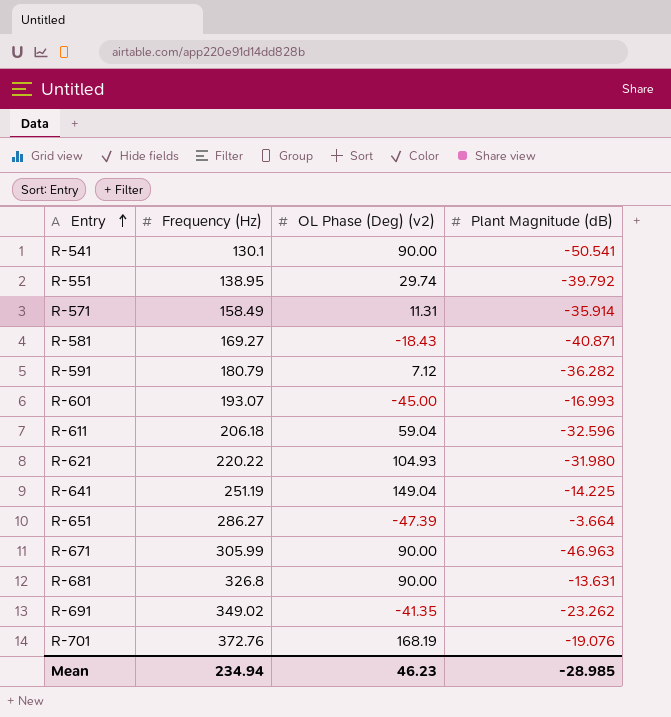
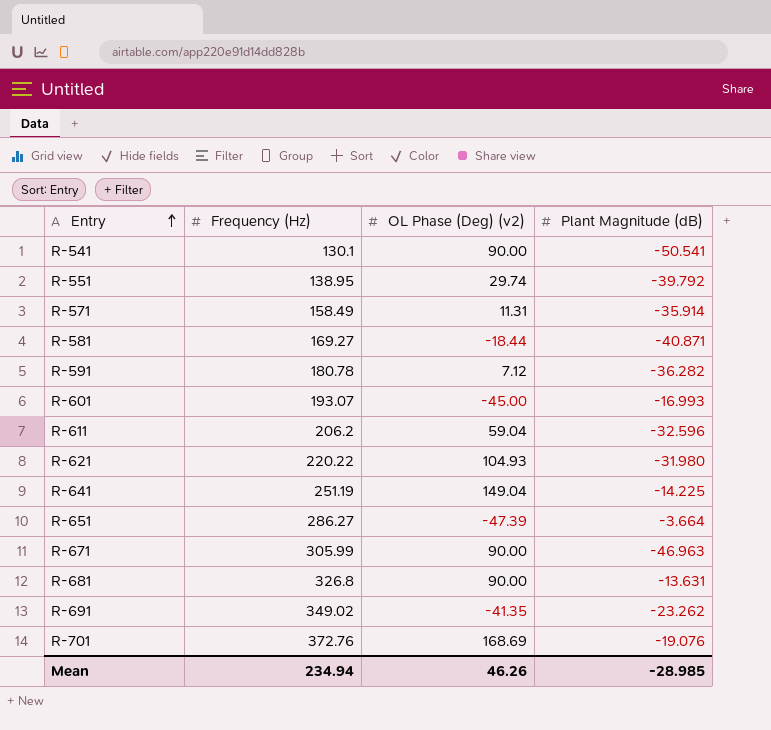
R-581 | OL Phase (Deg) (v2): -18.43 -> -18.44
R-591 | Frequency (Hz): 180.79 -> 180.78
R-611 | Frequency (Hz): 206.18 -> 206.2
R-701 | OL Phase (Deg) (v2): 168.19 -> 168.69
Mean | OL Phase (Deg) (v2): 46.23 -> 46.26

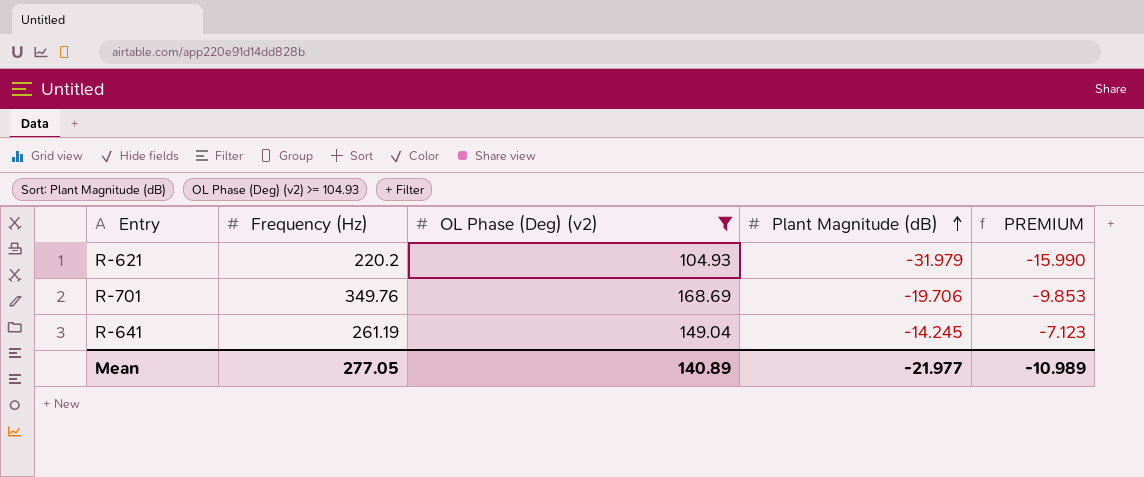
filter: none -> OL Phase (Deg) (v2) >= 104.93
row order: Entry ascending -> Plant Magnitude (dB) ascending
column PREMIUM | formula: none -> [Plant Magnitude (dB)] * 0.5
R-621 | Frequency (Hz): 220.22 -> 220.2
R-621 | Plant Magnitude (dB): -31.980 -> -31.979
R-701 | Frequency (Hz): 372.76 -> 349.76
R-701 | Plant Magnitude (dB): -19.076 -> -19.706
R-641 | Frequency (Hz): 251.19 -> 261.19
R-641 | Plant Magnitude (dB): -14.225 -> -14.245
Mean | Frequency (Hz): 234.94 -> 277.05
Mean | OL Phase (Deg) (v2): 46.26 -> 140.89
Mean | Plant Magnitude (dB): -28.985 -> -21.977

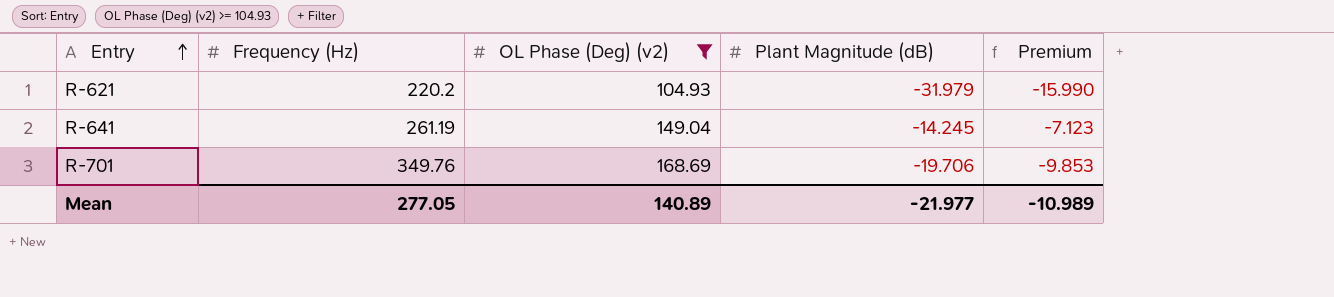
row order: Plant Magnitude (dB) ascending -> Entry ascending
column name: PREMIUM -> Premium

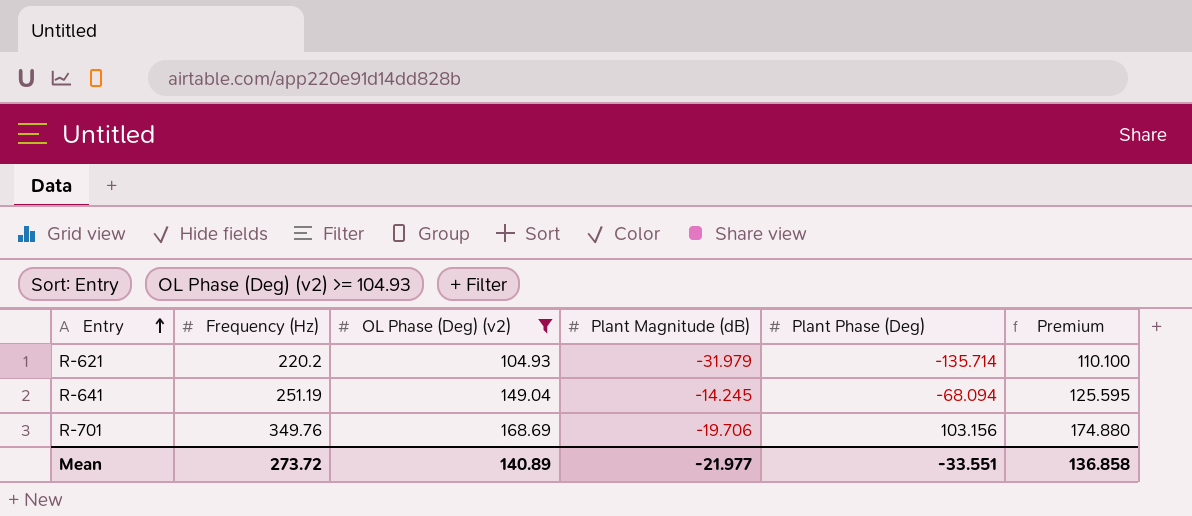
column Plant Phase (Deg) | position: none -> 5
column Premium | formula: [Plant Magnitude (dB)] * 0.5 -> [Frequency (Hz)] * 0.5
R-641 | Frequency (Hz): 261.19 -> 251.19
Mean | Frequency (Hz): 277.05 -> 273.72
Mean | Premium: -10.989 -> 136.858

